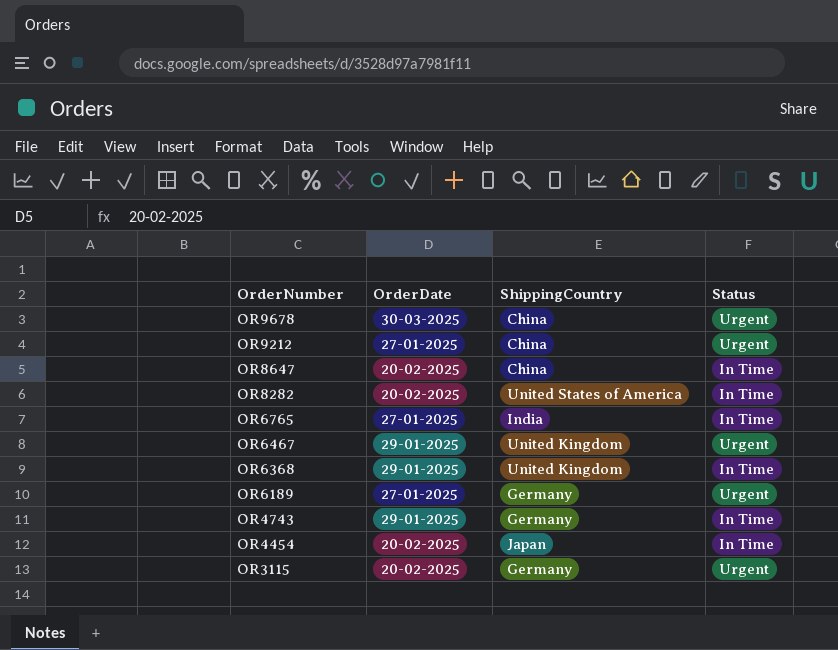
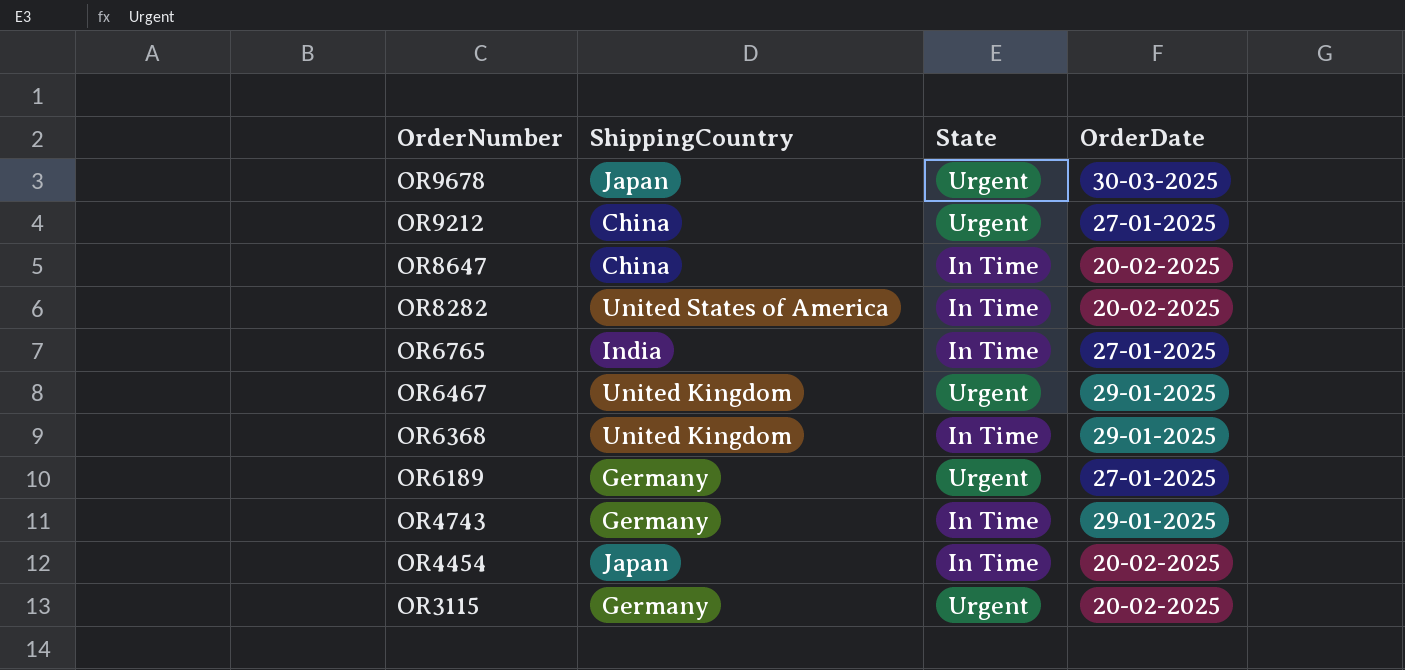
column name: Status -> State
column OrderDate | position: 2 -> 4
OR9678 | ShippingCountry: China -> Japan

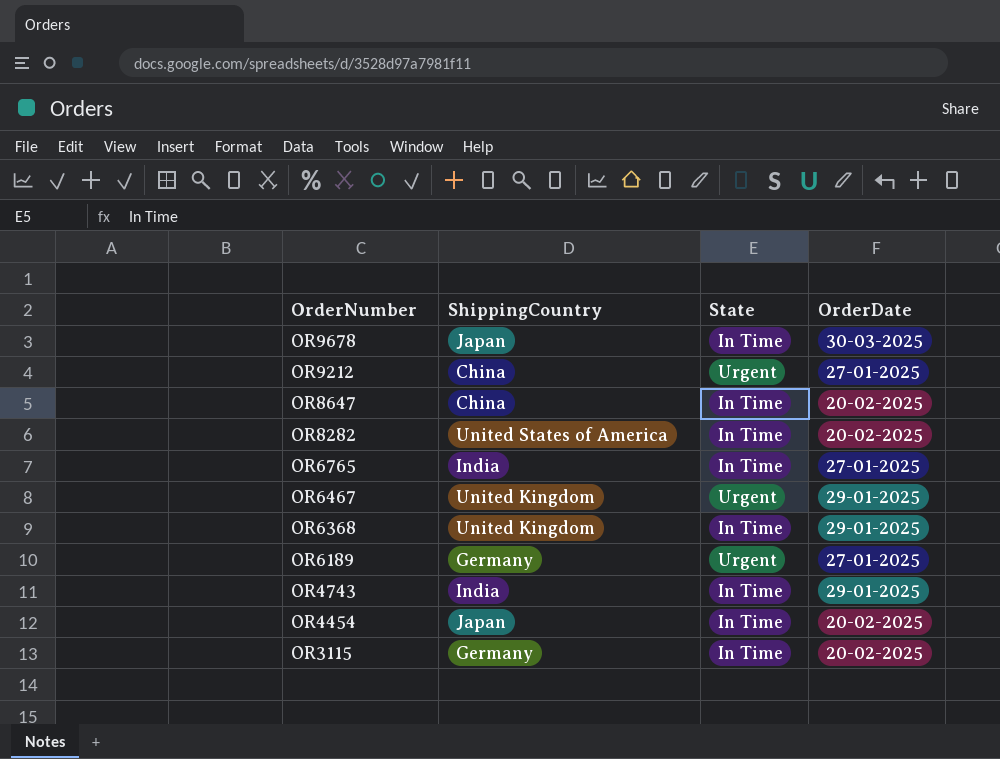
OR9678 | State: Urgent -> In Time
OR4743 | ShippingCountry: Germany -> India
OR3115 | State: Urgent -> In Time

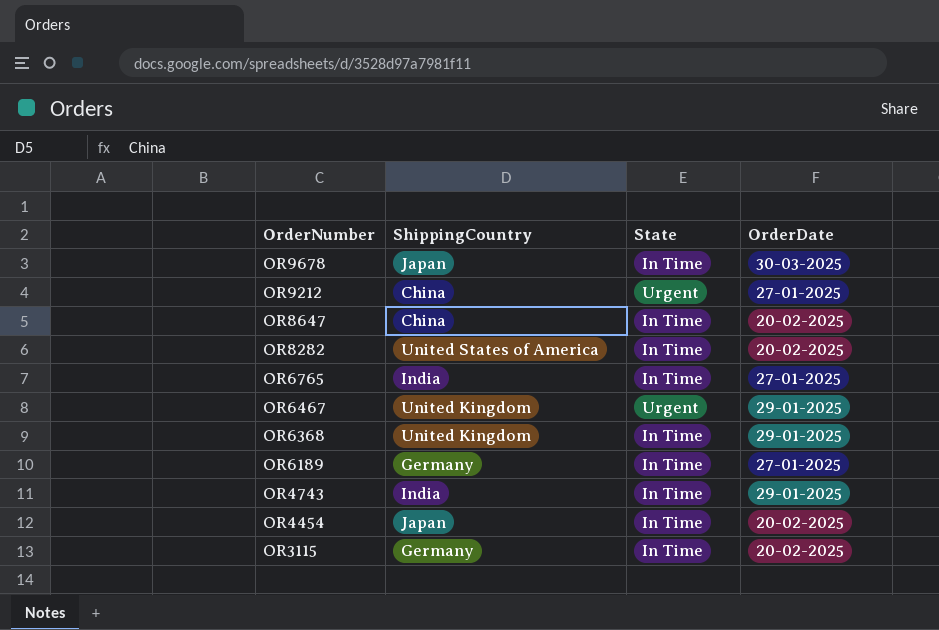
OR6189 | State: Urgent -> In Time

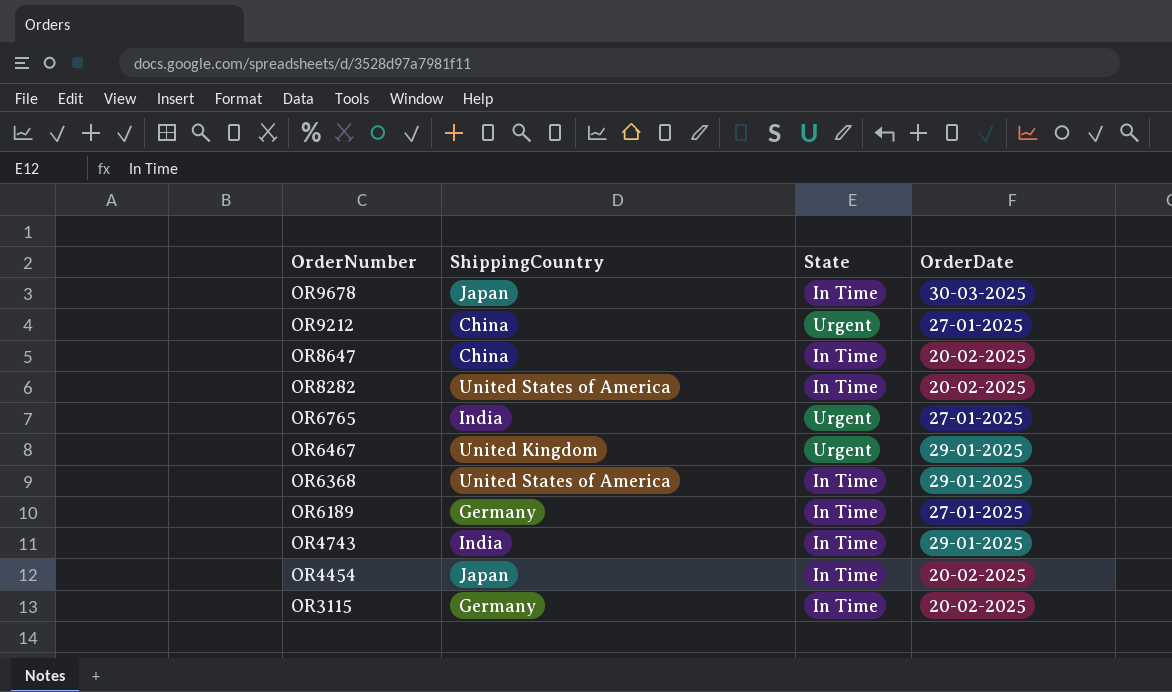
OR6765 | State: In Time -> Urgent
OR6368 | ShippingCountry: United Kingdom -> United States of America

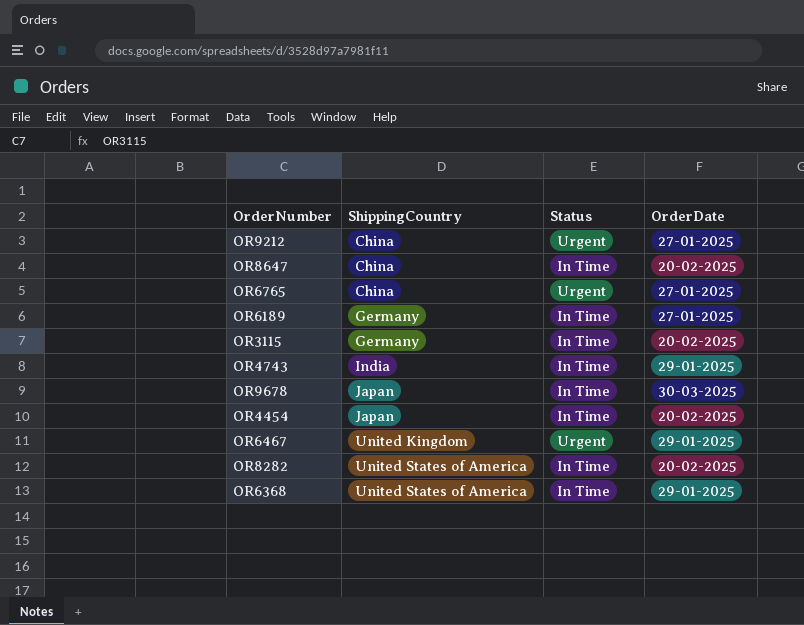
row order: OrderNumber descending -> ShippingCountry ascending
column name: State -> Status
OR6765 | ShippingCountry: India -> China

